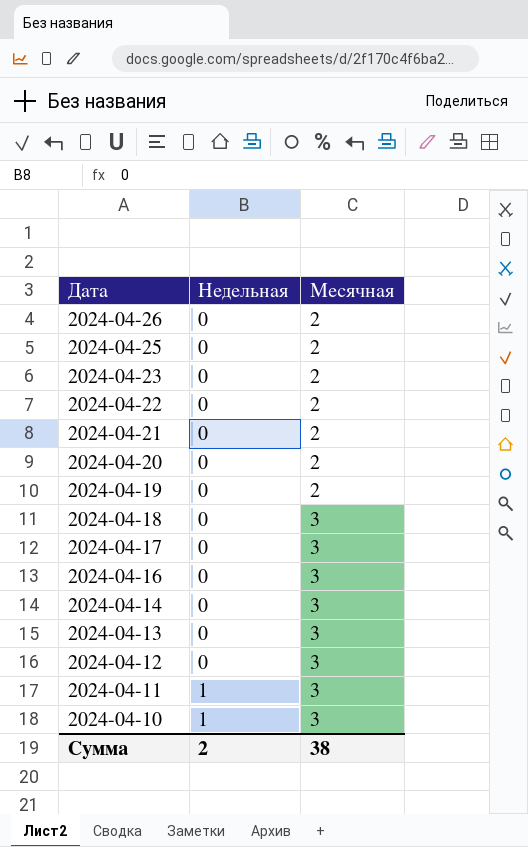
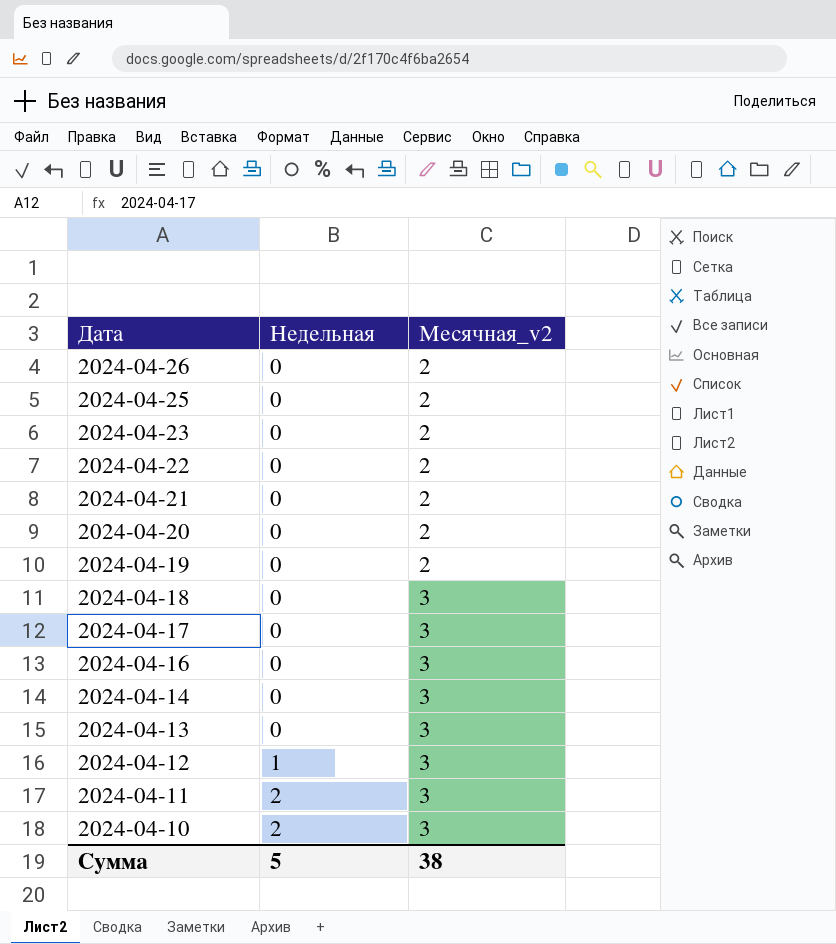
column name: Месячная -> Месячная_v2
2024-04-12 | Недельная: 0 -> 1
2024-04-11 | Недельная: 1 -> 2
2024-04-10 | Недельная: 1 -> 2
Сумма | Недельная: 2 -> 5

